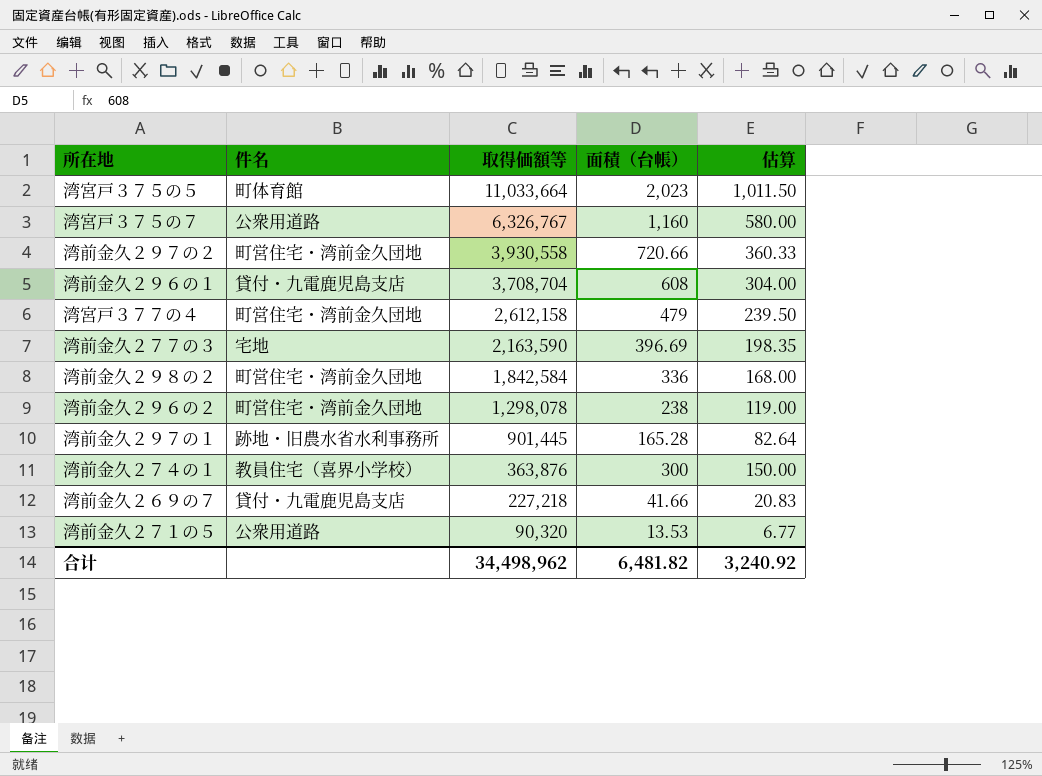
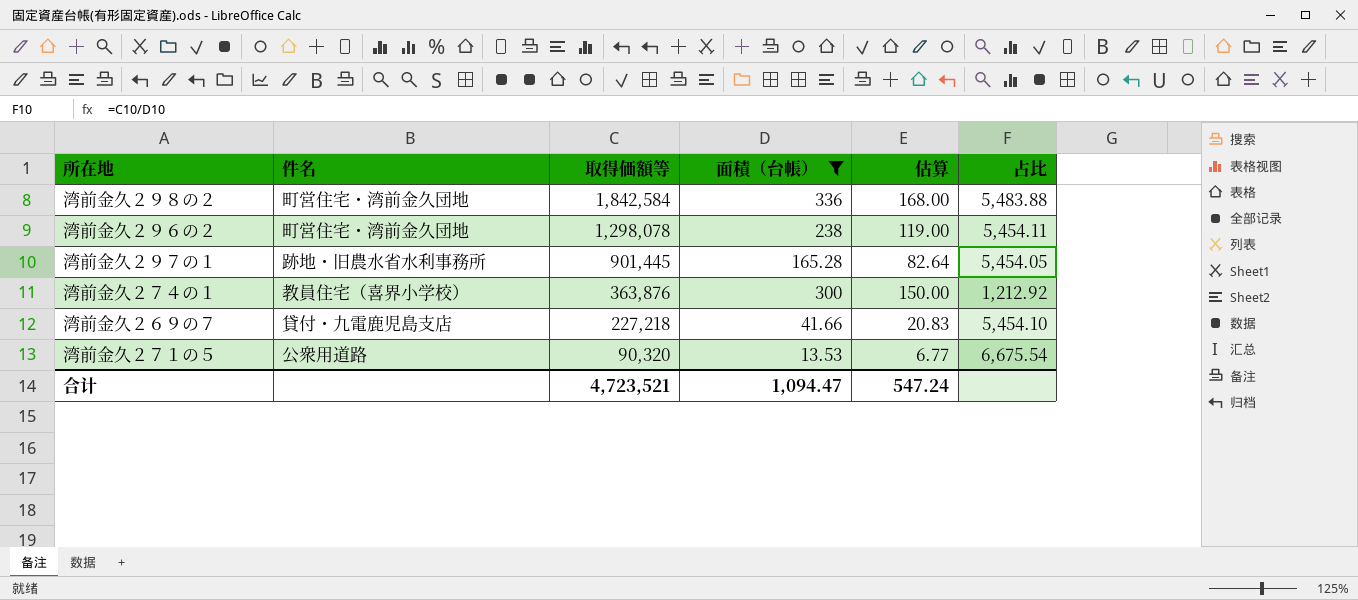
filter: none -> 面積（台帳） <= 336
column 占比 | formula: none -> [取得価額等] / [面積（台帳）]
合计 | 取得価額等: 34,498,962 -> 4,723,521
合计 | 面積（台帳）: 6,481.82 -> 1,094.47
合计 | 估算: 3,240.92 -> 547.24

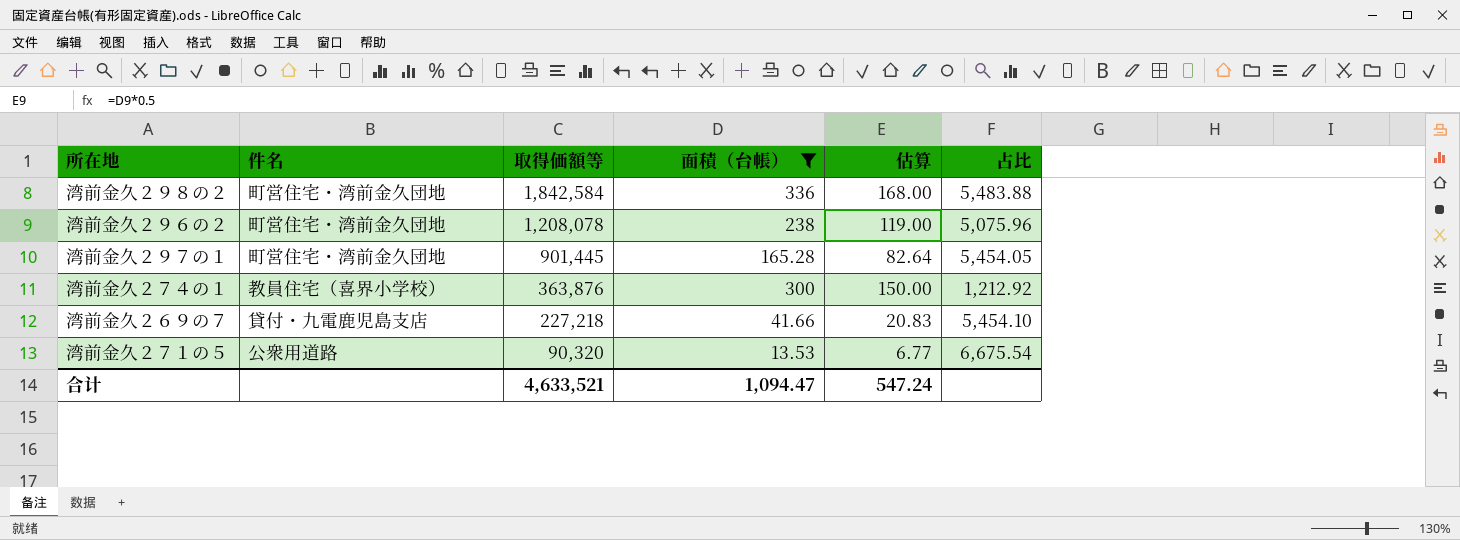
湾前金久２９６の２ | 取得価額等: 1,298,078 -> 1,208,078
湾前金久２９６の２ | 占比: 5,454.11 -> 5,075.96
湾前金久２９７の１ | 件名: 跡地・旧農水省水利事務所 -> 町営住宅・湾前金久団地
合计 | 取得価額等: 4,723,521 -> 4,633,521

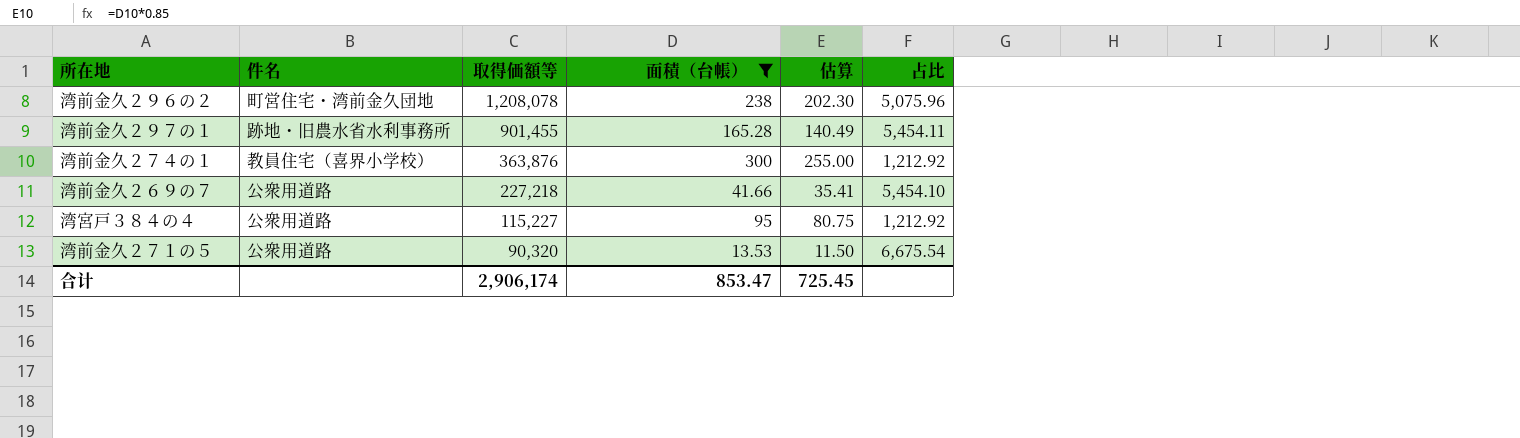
column 估算 | formula: [面積（台帳）] * 0.5 -> [面積（台帳）] * 0.85
row 湾前金久２９８の２: 町営住宅・湾前金久団地 | 1,842,584 | 336 | 168.00 | 5,483.88 -> none
湾前金久２９７の１ | 件名: 町営住宅・湾前金久団地 -> 跡地・旧農水省水利事務所
湾前金久２９７の１ | 取得価額等: 901,445 -> 901,455
湾前金久２９７の１ | 占比: 5,454.05 -> 5,454.11
湾前金久２６９の７ | 件名: 貸付・九電鹿児島支店 -> 公衆用道路
row 湾宮戸３８４の４: none -> 公衆用道路 | 115,227 | 95 | 80.75 | 1,212.92
合计 | 取得価額等: 4,633,521 -> 2,906,174
合计 | 面積（台帳）: 1,094.47 -> 853.47
合计 | 估算: 547.24 -> 725.45

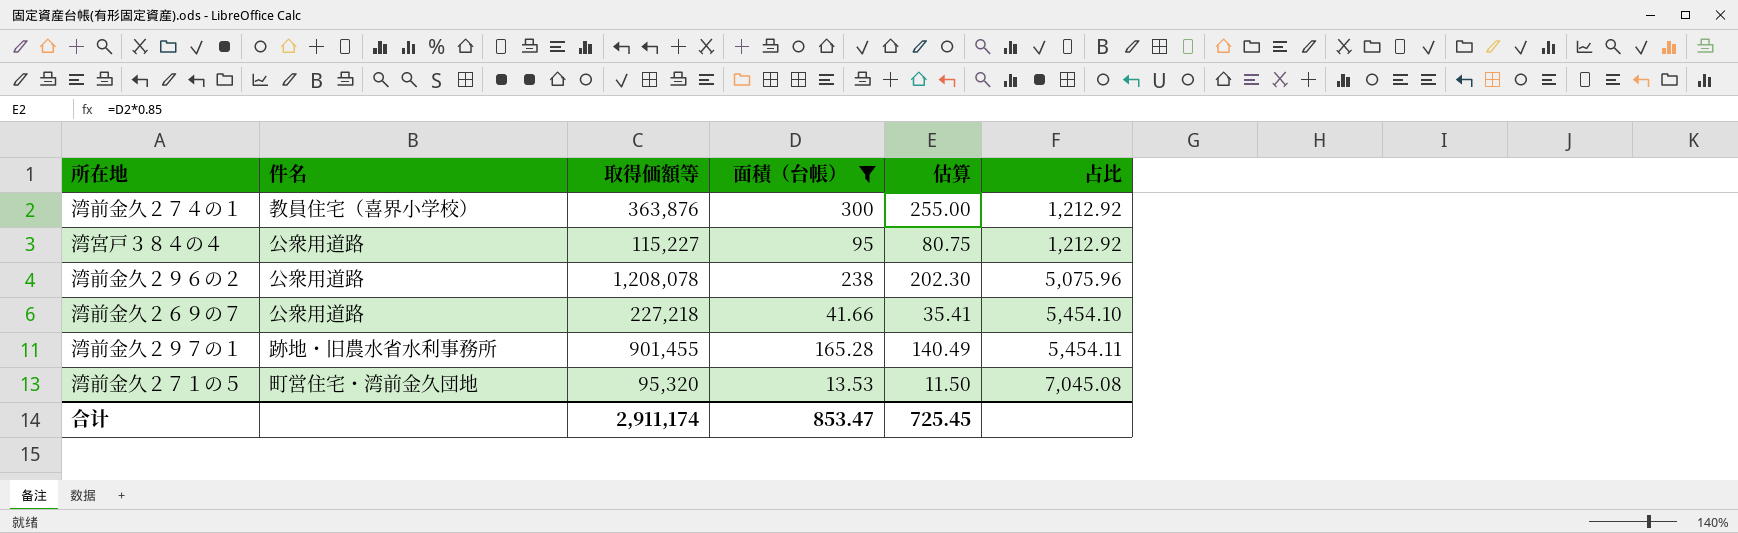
row order: 取得価額等 descending -> 占比 ascending
湾前金久２９６の２ | 件名: 町営住宅・湾前金久団地 -> 公衆用道路
湾前金久２７１の５ | 件名: 公衆用道路 -> 町営住宅・湾前金久団地
湾前金久２７１の５ | 取得価額等: 90,320 -> 95,320
湾前金久２７１の５ | 占比: 6,675.54 -> 7,045.08
合计 | 取得価額等: 2,906,174 -> 2,911,174

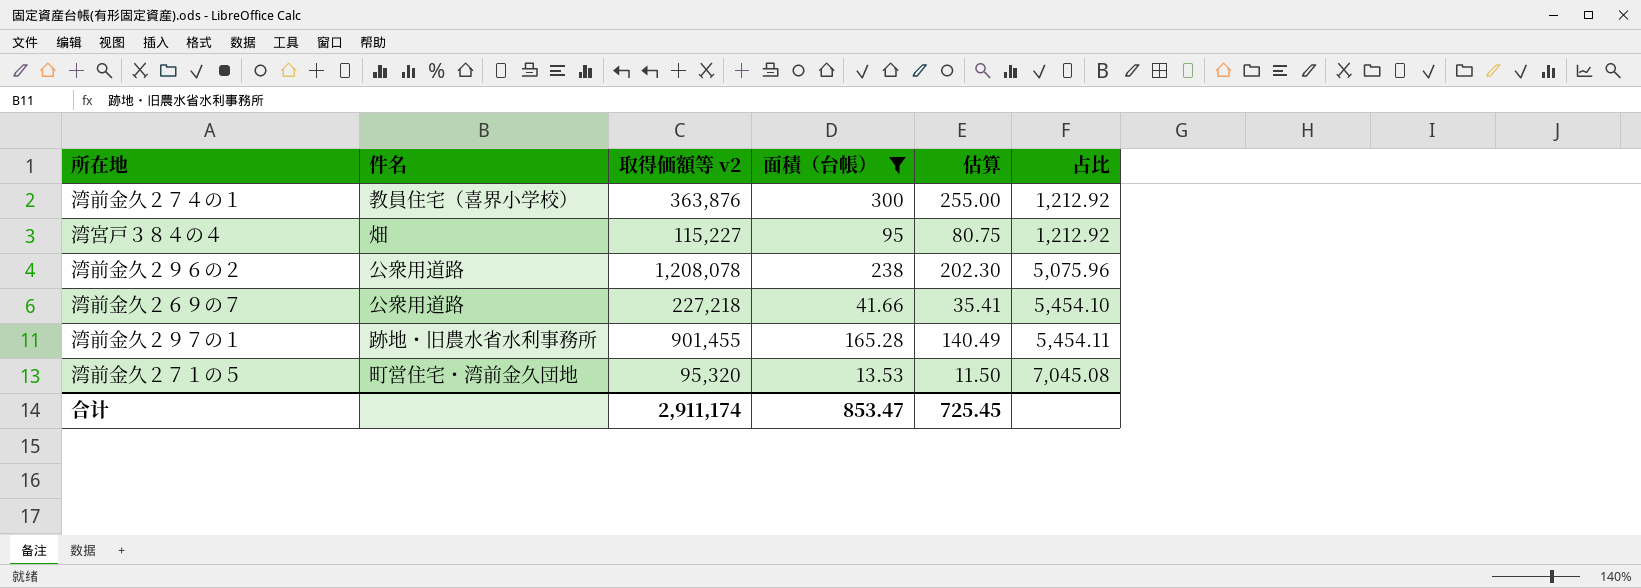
column name: 取得価額等 -> 取得価額等 v2
湾宮戸３８４の４ | 件名: 公衆用道路 -> 畑

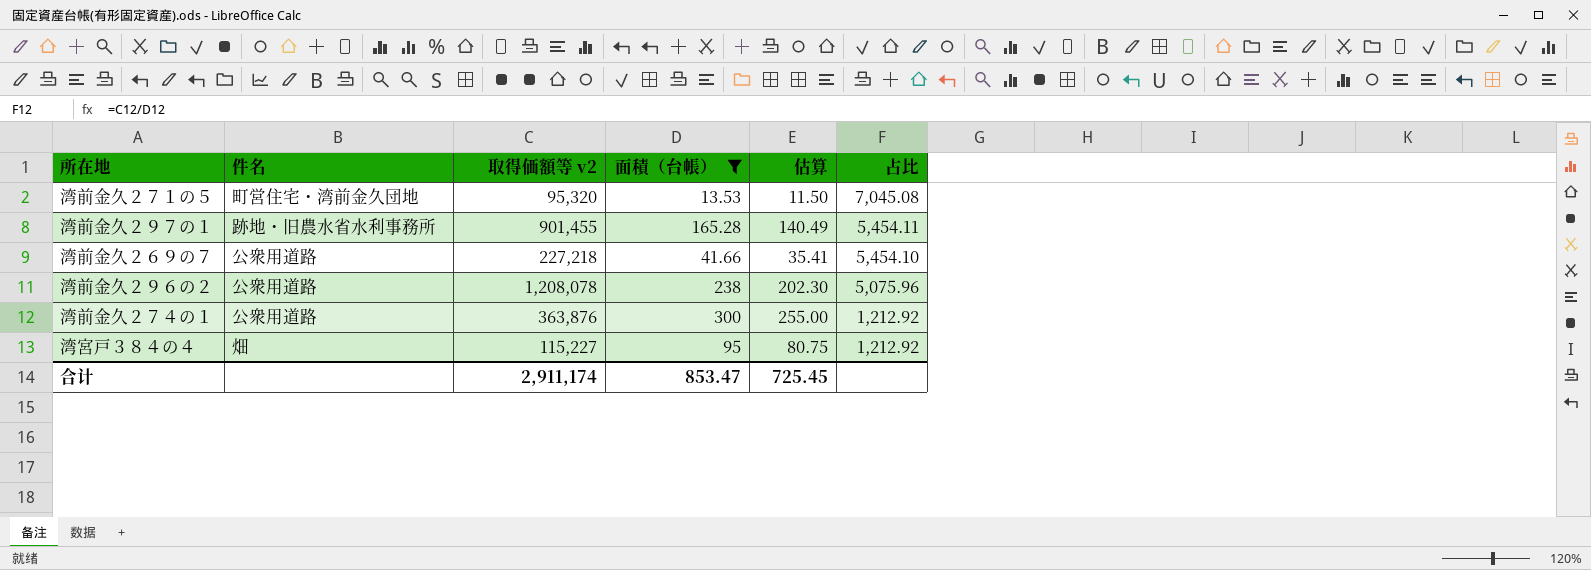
row order: 占比 ascending -> 占比 descending
湾前金久２７４の１ | 件名: 教員住宅（喜界小学校） -> 公衆用道路

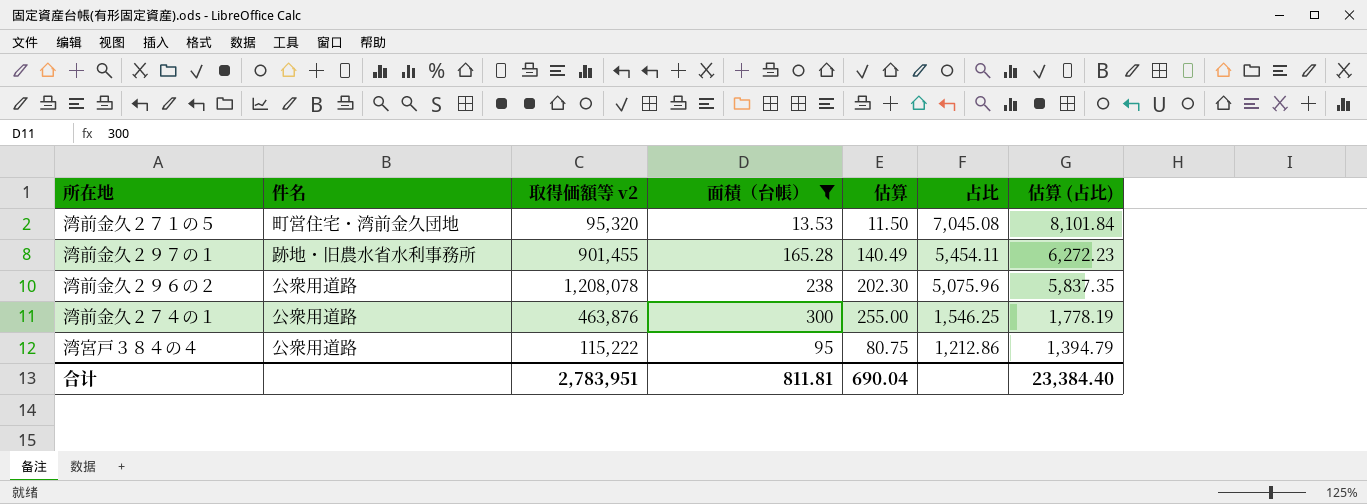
column 估算 (占比) | formula: none -> [占比] * 1.15
row 湾前金久２６９の７: 公衆用道路 | 227,218 | 41.66 | 35.41 | 5,454.10 -> none
湾前金久２７４の１ | 取得価額等 v2: 363,876 -> 463,876
湾前金久２７４の１ | 占比: 1,212.92 -> 1,546.25
湾宮戸３８４の４ | 件名: 畑 -> 公衆用道路
湾宮戸３８４の４ | 取得価額等 v2: 115,227 -> 115,222
湾宮戸３８４の４ | 占比: 1,212.92 -> 1,212.86
合计 | 取得価額等 v2: 2,911,174 -> 2,783,951
合计 | 面積（台帳）: 853.47 -> 811.81
合计 | 估算: 725.45 -> 690.04

